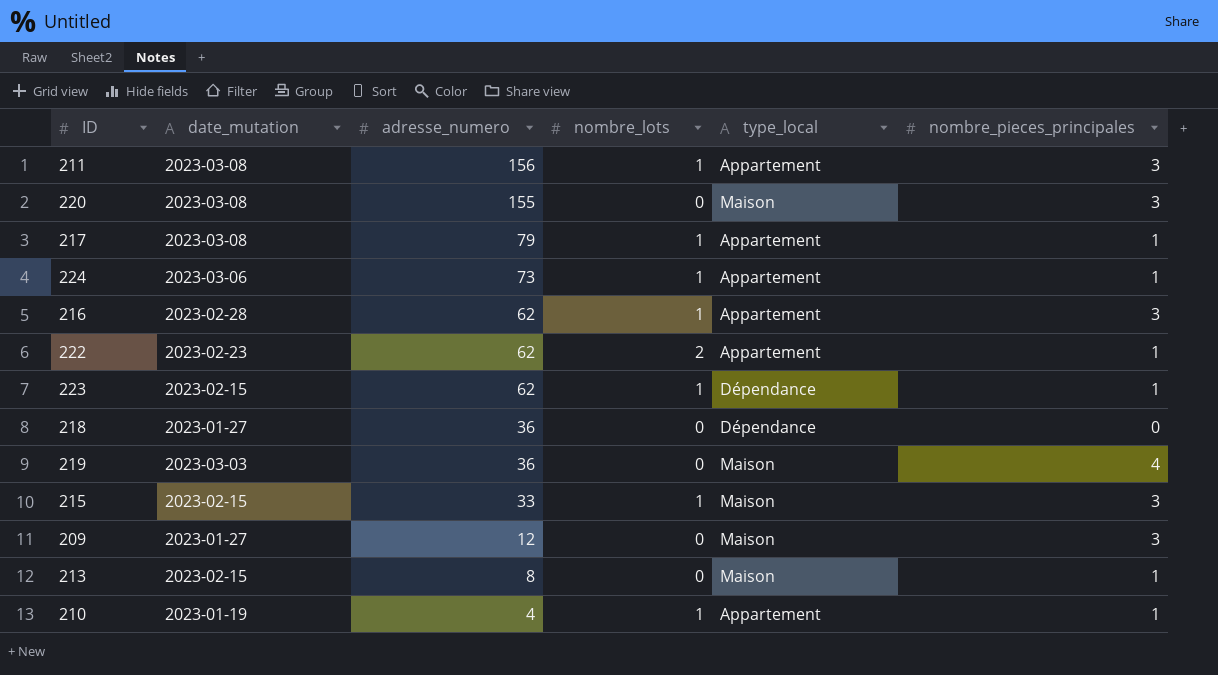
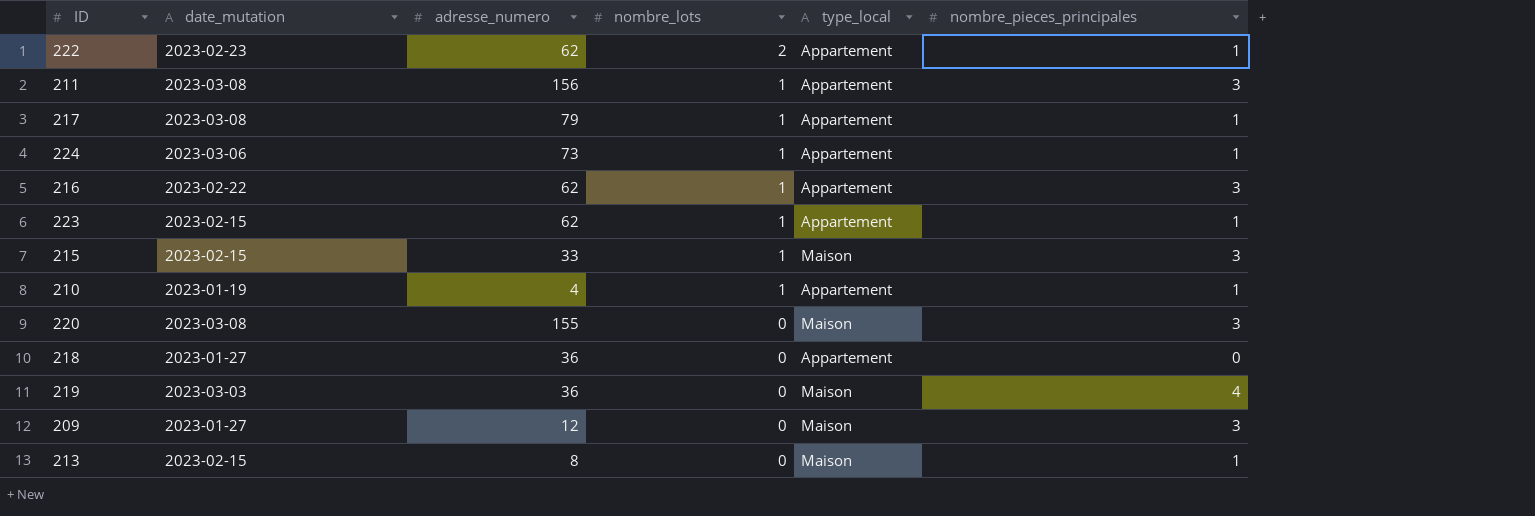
row order: adresse_numero descending -> nombre_lots descending
216 | date_mutation: 2023-02-28 -> 2023-02-22
223 | type_local: Dépendance -> Appartement
218 | type_local: Dépendance -> Appartement

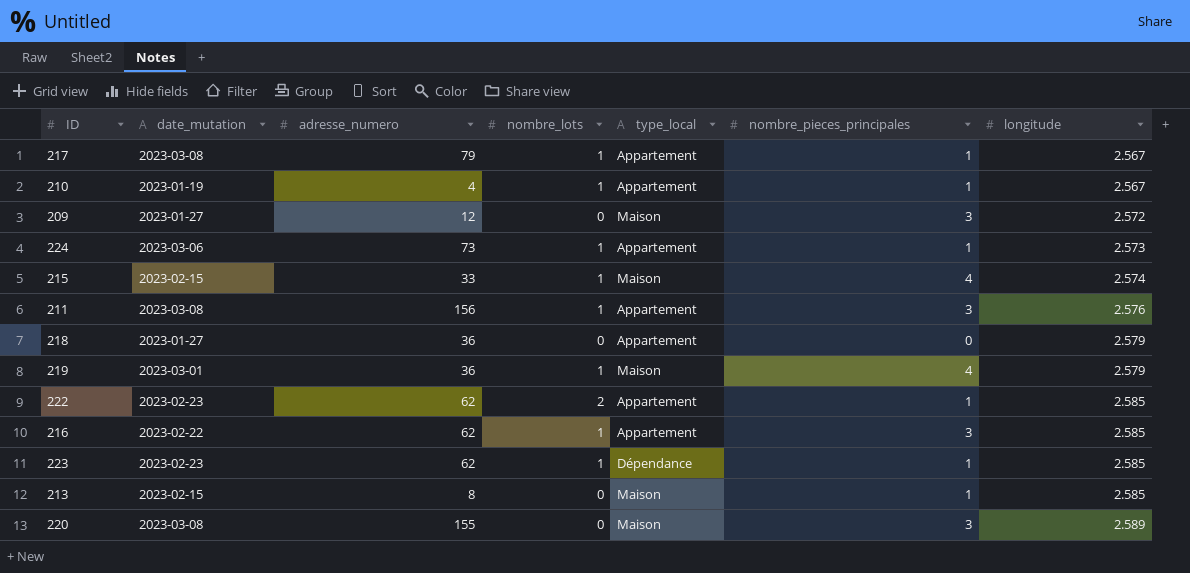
row order: nombre_lots descending -> longitude ascending
column longitude | position: none -> 7
215 | nombre_pieces_principales: 3 -> 4
219 | date_mutation: 2023-03-03 -> 2023-03-01
219 | nombre_lots: 0 -> 1
223 | date_mutation: 2023-02-15 -> 2023-02-23
223 | type_local: Appartement -> Dépendance

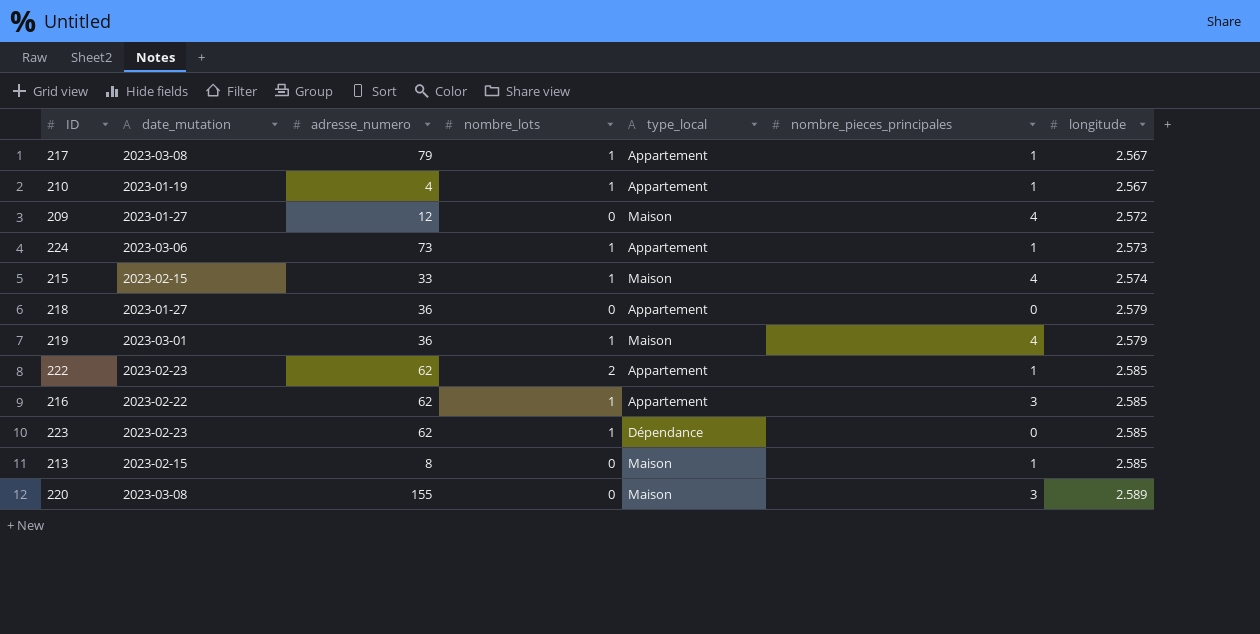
row 211: 2023-03-08 | 156 | 1 | Appartement | 3 | 2.576 -> none
209 | nombre_pieces_principales: 3 -> 4
223 | nombre_pieces_principales: 1 -> 0

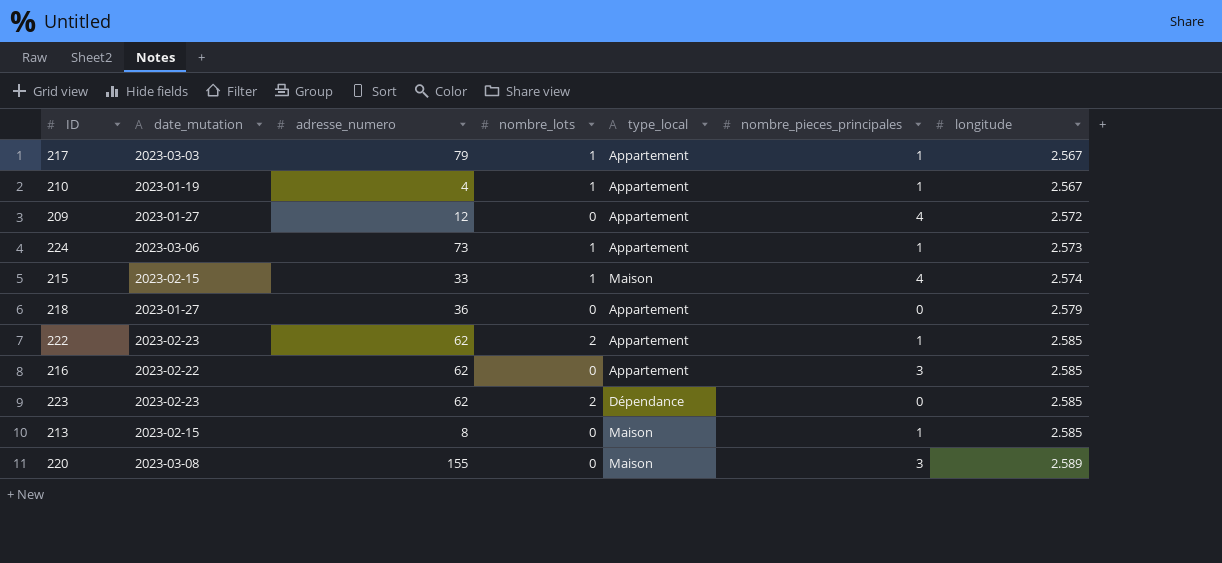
row 219: 2023-03-01 | 36 | 1 | Maison | 4 | 2.579 -> none
217 | date_mutation: 2023-03-08 -> 2023-03-03
209 | type_local: Maison -> Appartement
216 | nombre_lots: 1 -> 0
223 | nombre_lots: 1 -> 2

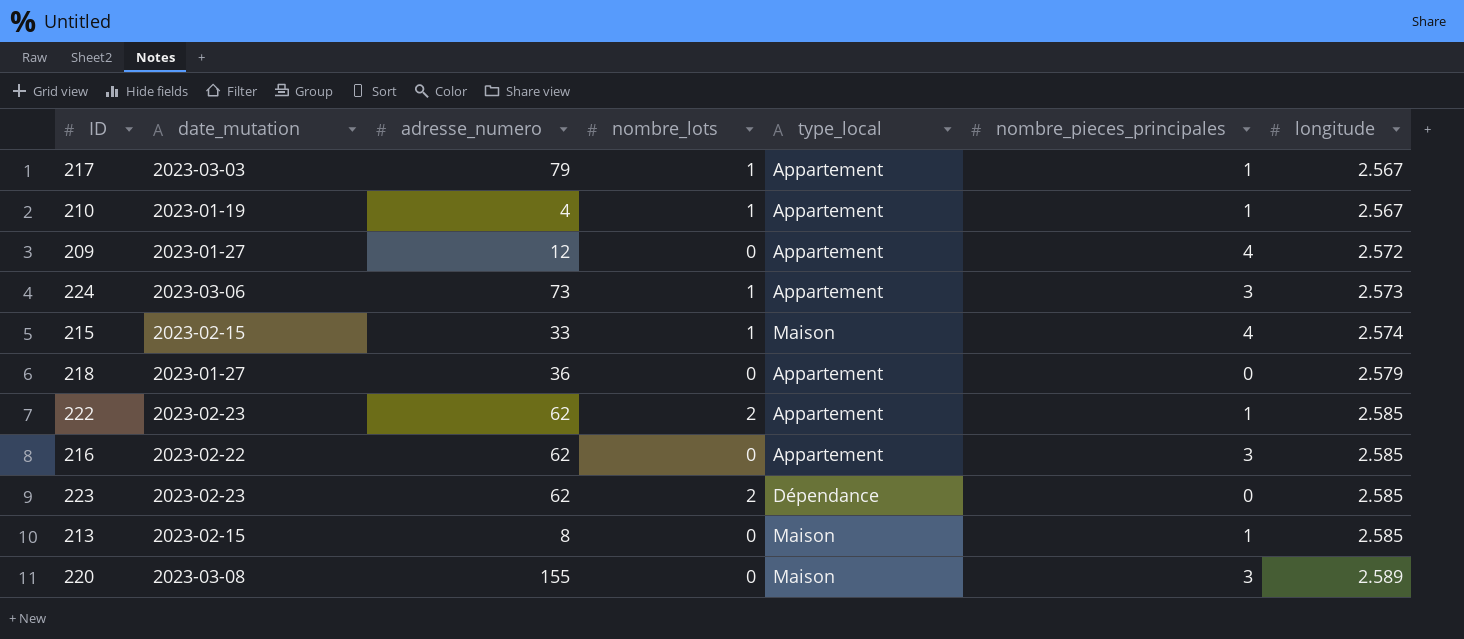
224 | nombre_pieces_principales: 1 -> 3

